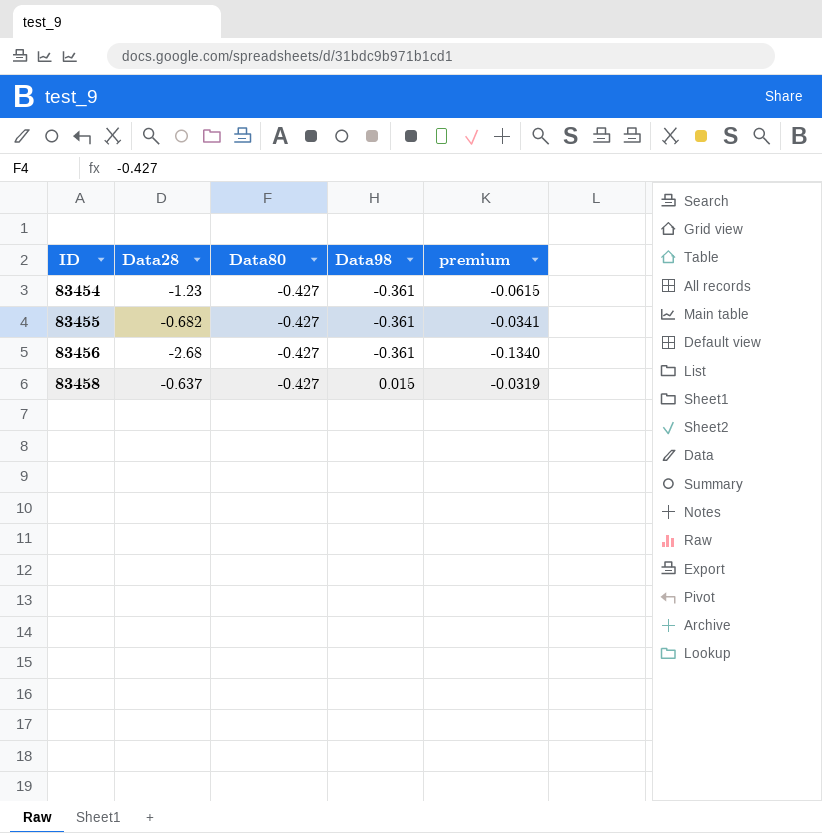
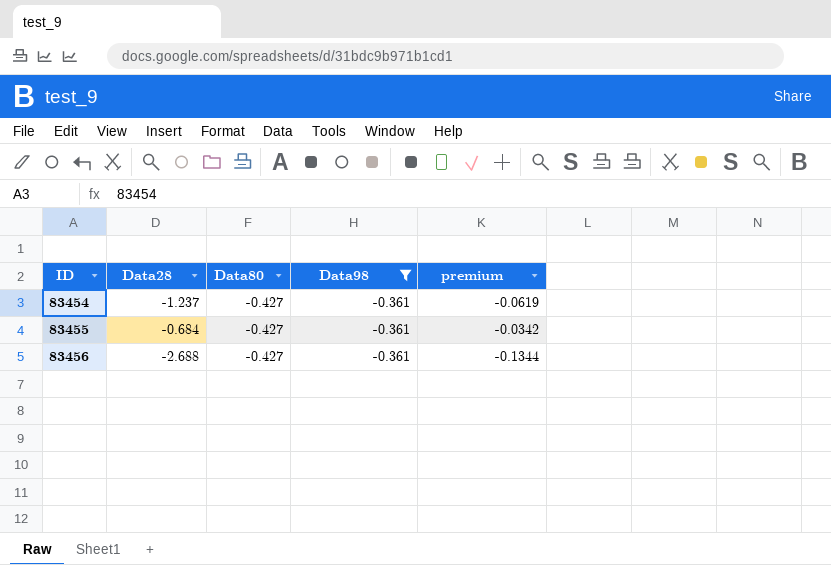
filter: none -> Data98 = -0.361
83454 | Data28: -1.23 -> -1.237
83454 | premium: -0.0615 -> -0.0619
83455 | Data28: -0.682 -> -0.684
83455 | premium: -0.0341 -> -0.0342
83456 | Data28: -2.68 -> -2.688
83456 | premium: -0.1340 -> -0.1344

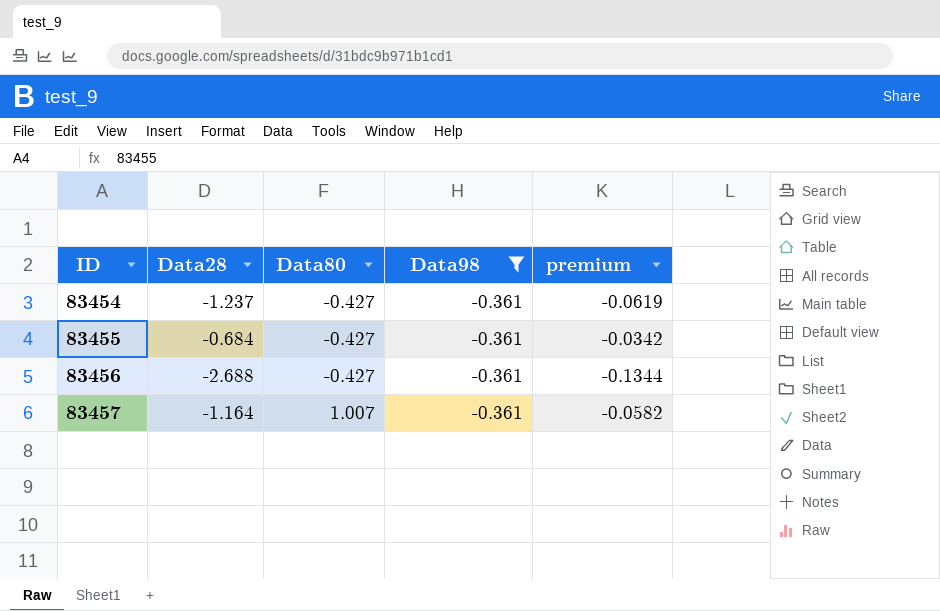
row 83457: none -> -1.164 | 1.007 | -0.361 | -0.0582

